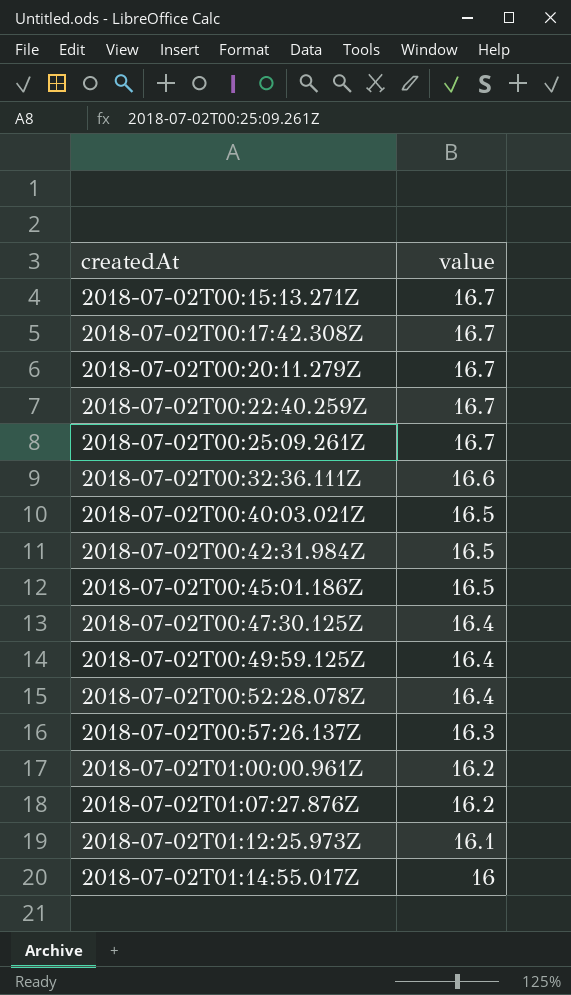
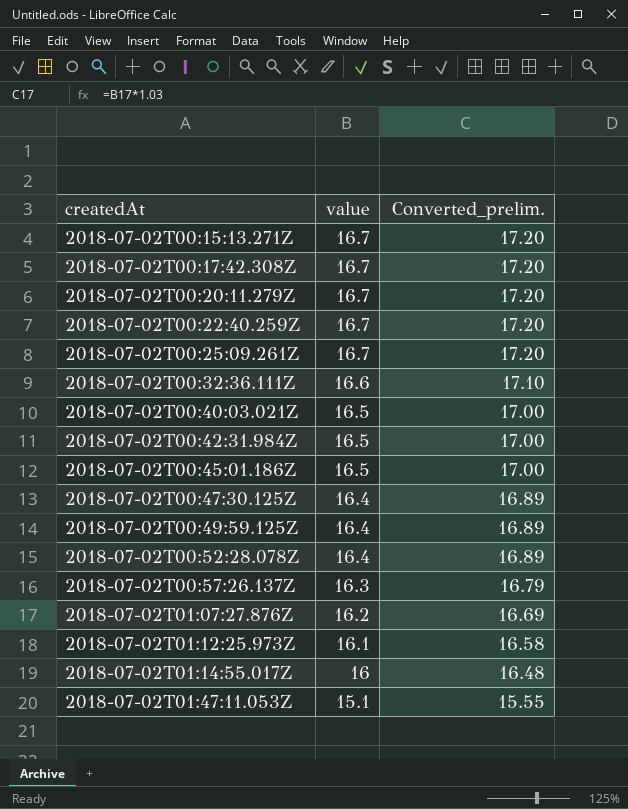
column Converted_prelim. | formula: none -> [value] * 1.03
row 2018-07-02T01:00:00.961Z: 16.2 -> none
row 2018-07-02T01:47:11.053Z: none -> 15.1 | 15.55

